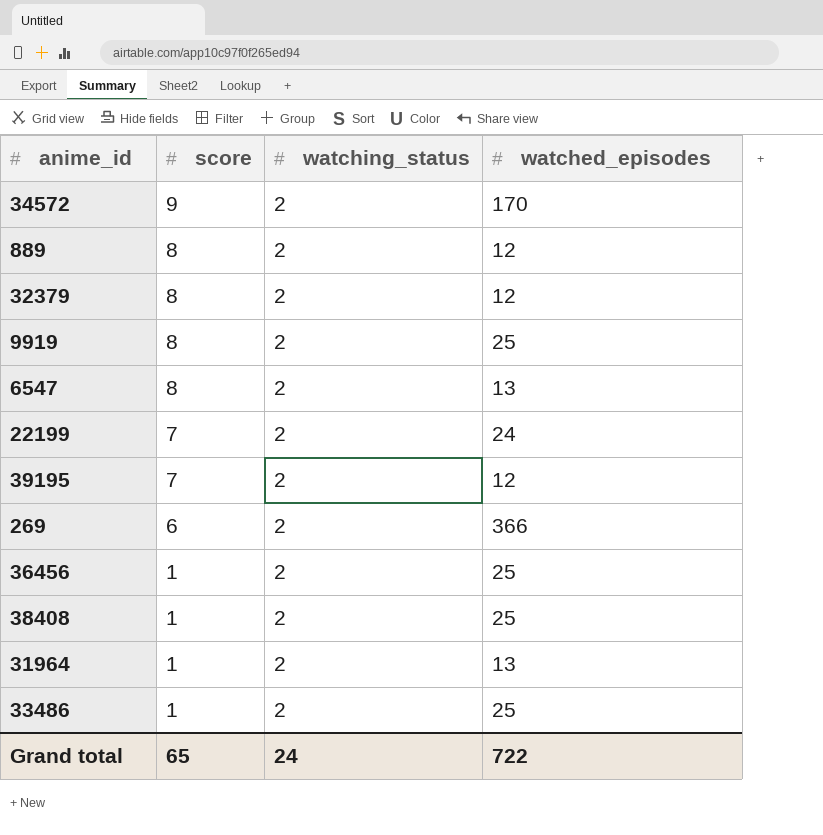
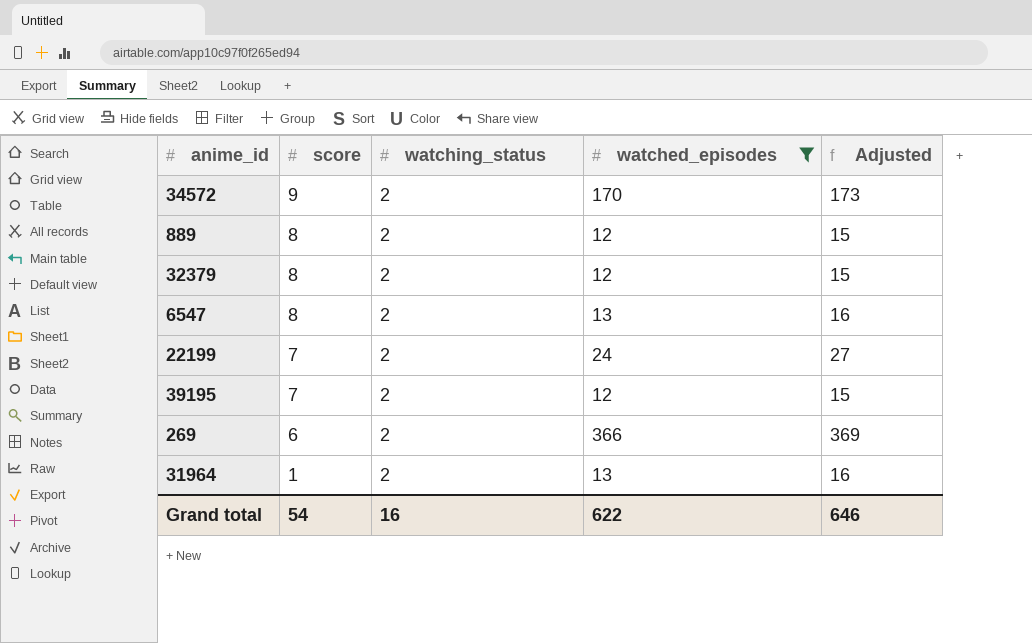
filter: none -> watched_episodes != 25
column Adjusted | formula: none -> [watched_episodes] + 3
Grand total | score: 65 -> 54
Grand total | watching_status: 24 -> 16
Grand total | watched_episodes: 722 -> 622

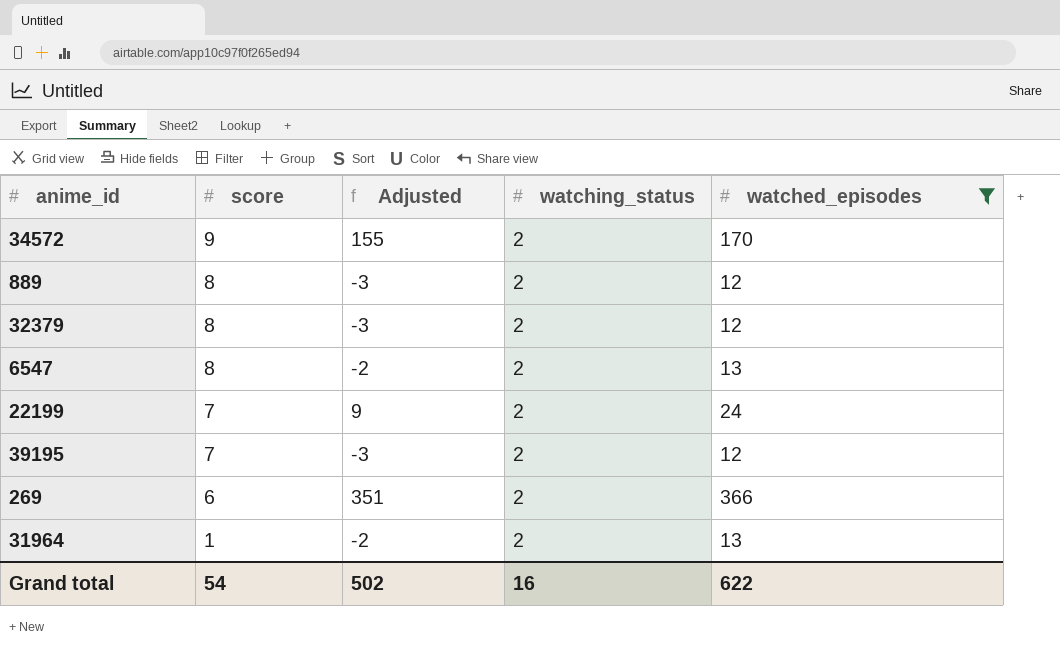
column Adjusted | formula: [watched_episodes] + 3 -> [watched_episodes] - 15
column Adjusted | position: 5 -> 3
Grand total | Adjusted: 646 -> 502

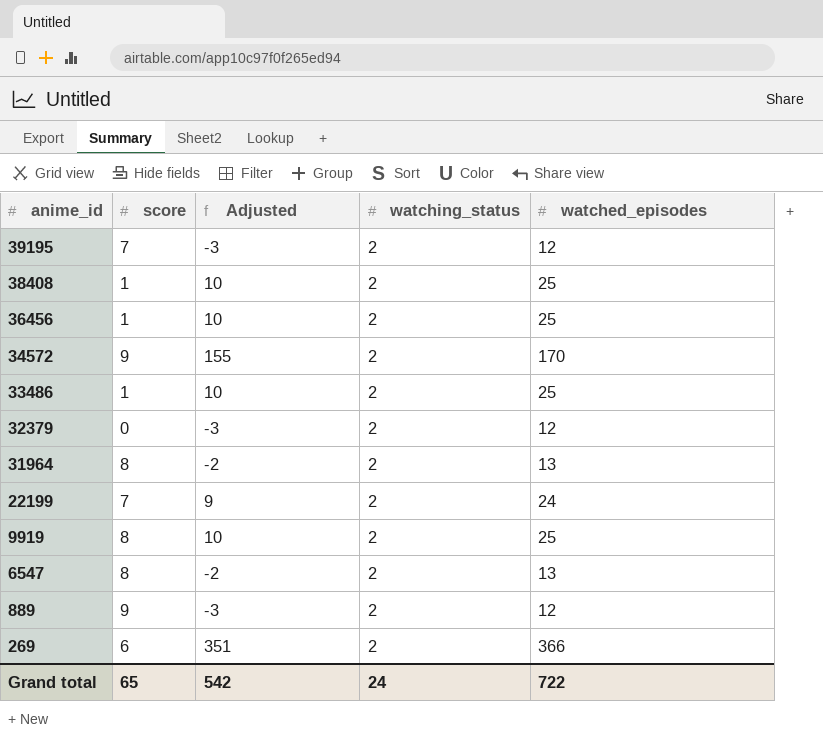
filter: watched_episodes != 25 -> none
row order: score descending -> anime_id descending
32379 | score: 8 -> 0
31964 | score: 1 -> 8
889 | score: 8 -> 9
Grand total | score: 54 -> 65
Grand total | Adjusted: 502 -> 542
Grand total | watching_status: 16 -> 24
Grand total | watched_episodes: 622 -> 722

